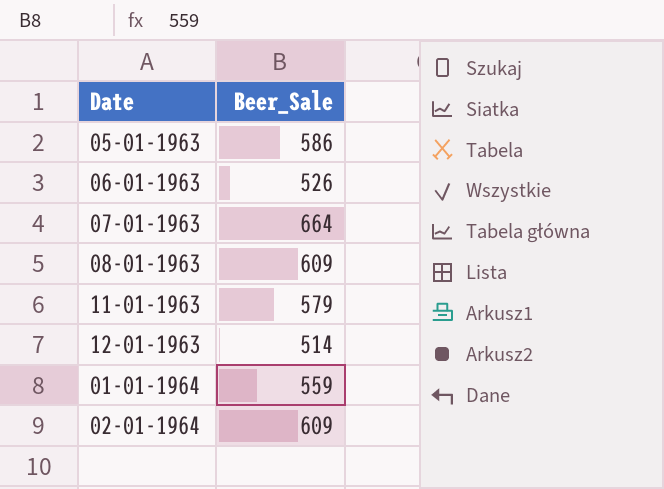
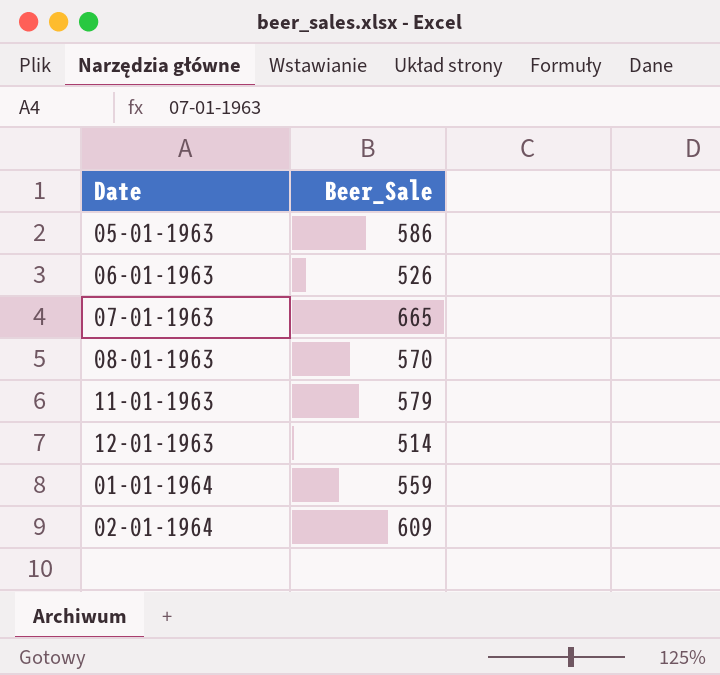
07-01-1963 | Beer_Sale: 664 -> 665
08-01-1963 | Beer_Sale: 609 -> 570

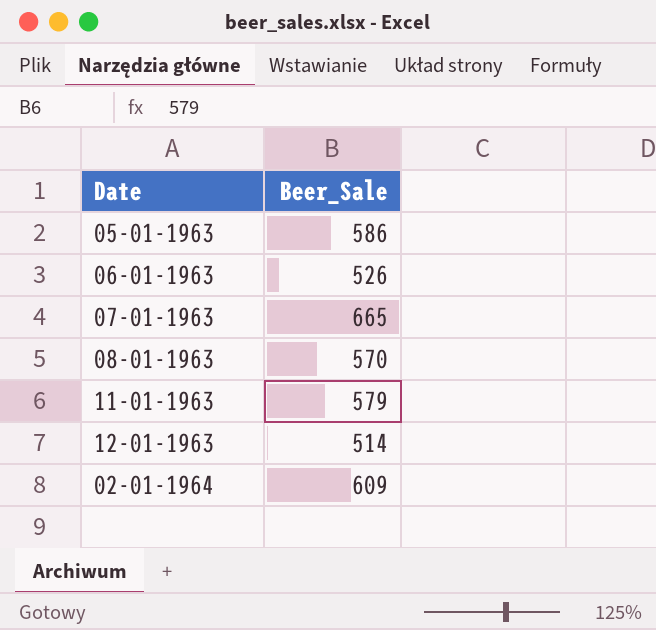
row 01-01-1964: 559 -> none

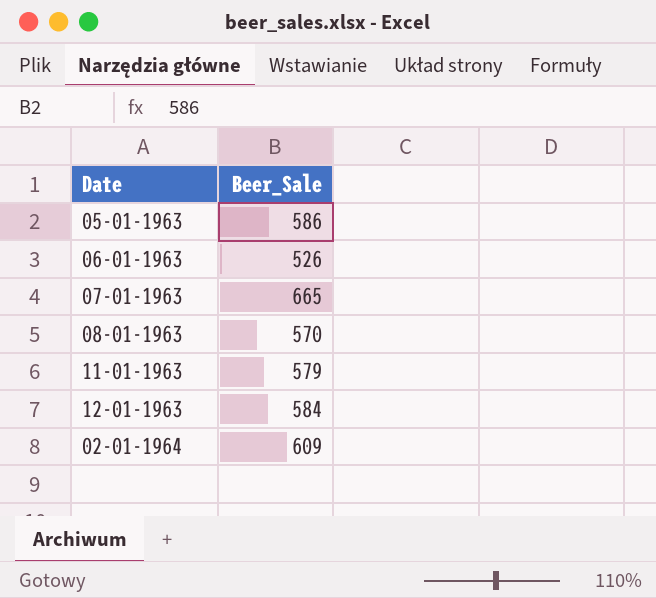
12-01-1963 | Beer_Sale: 514 -> 584

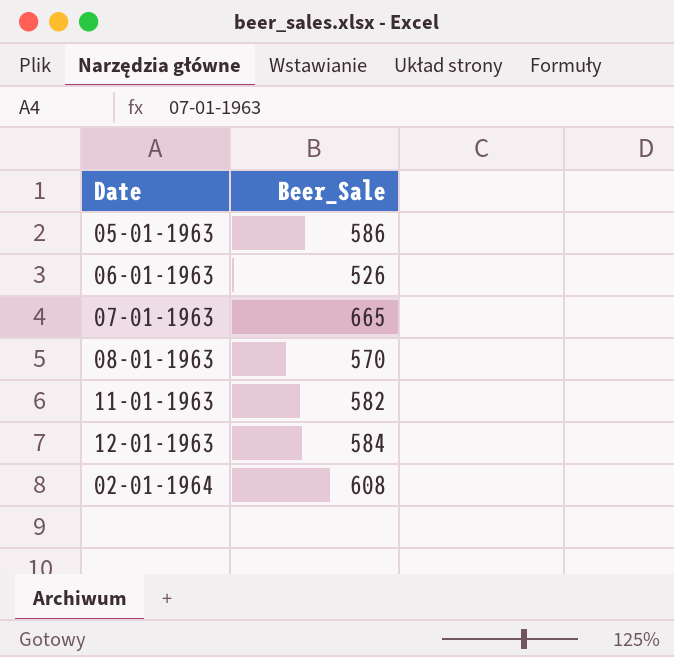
11-01-1963 | Beer_Sale: 579 -> 582
02-01-1964 | Beer_Sale: 609 -> 608

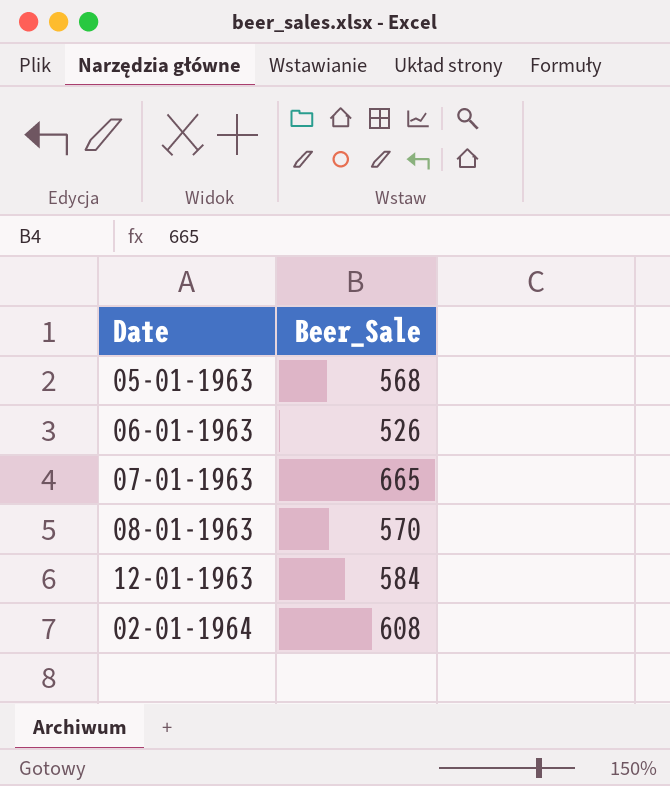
row 11-01-1963: 582 -> none
05-01-1963 | Beer_Sale: 586 -> 568

